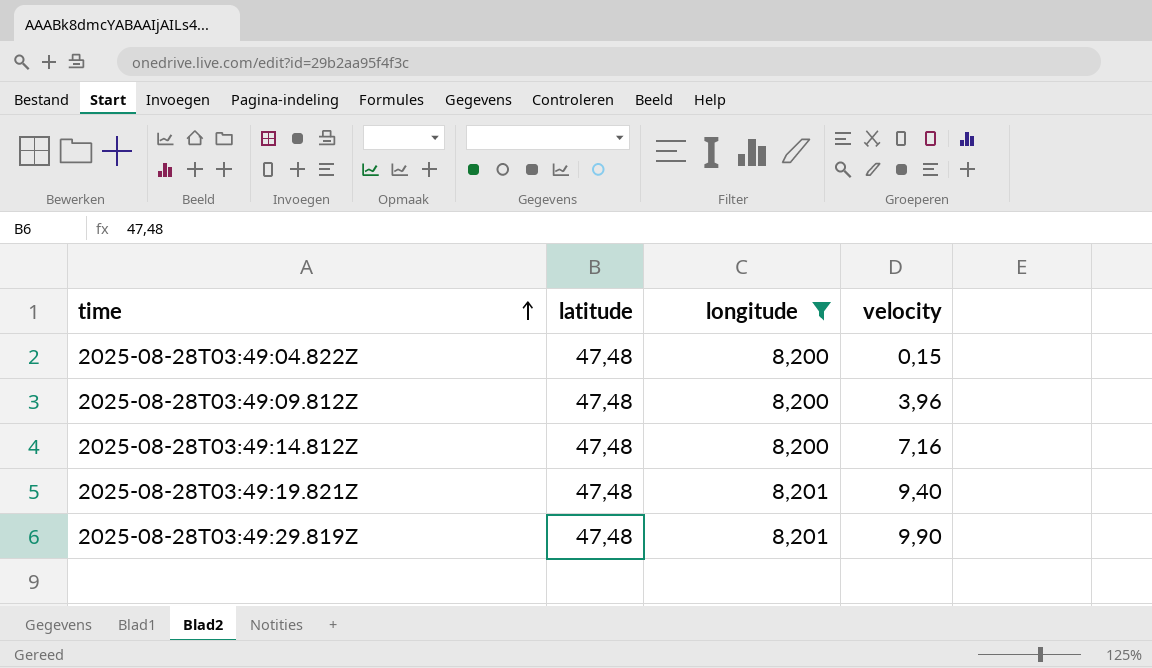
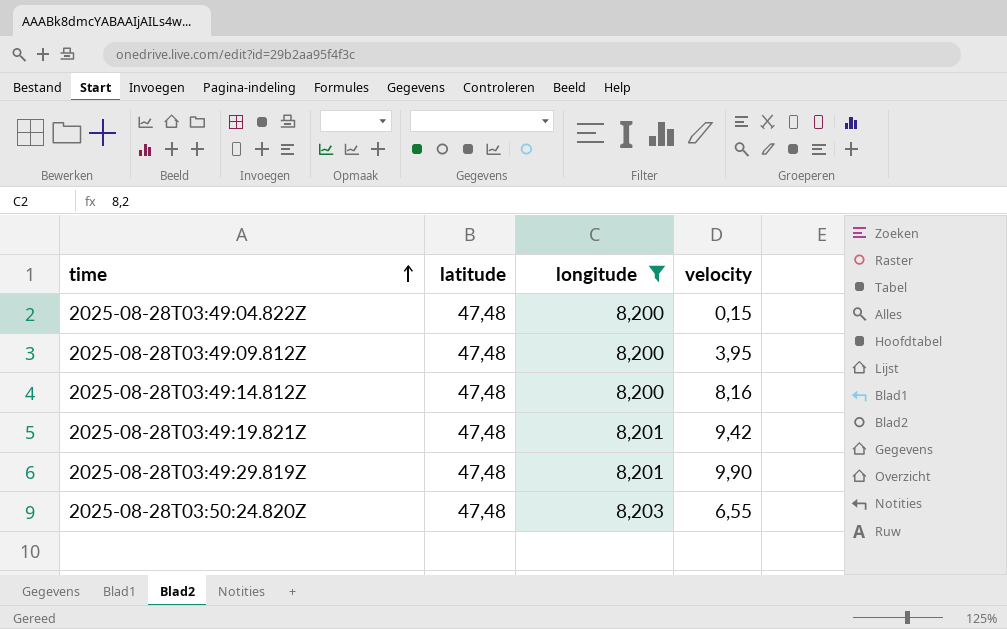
2025-08-28T03:49:09.812Z | velocity: 3,96 -> 3,95
2025-08-28T03:49:14.812Z | velocity: 7,16 -> 8,16
2025-08-28T03:49:19.821Z | velocity: 9,40 -> 9,42
row 2025-08-28T03:50:24.820Z: none -> 47,48 | 8,203 | 6,55

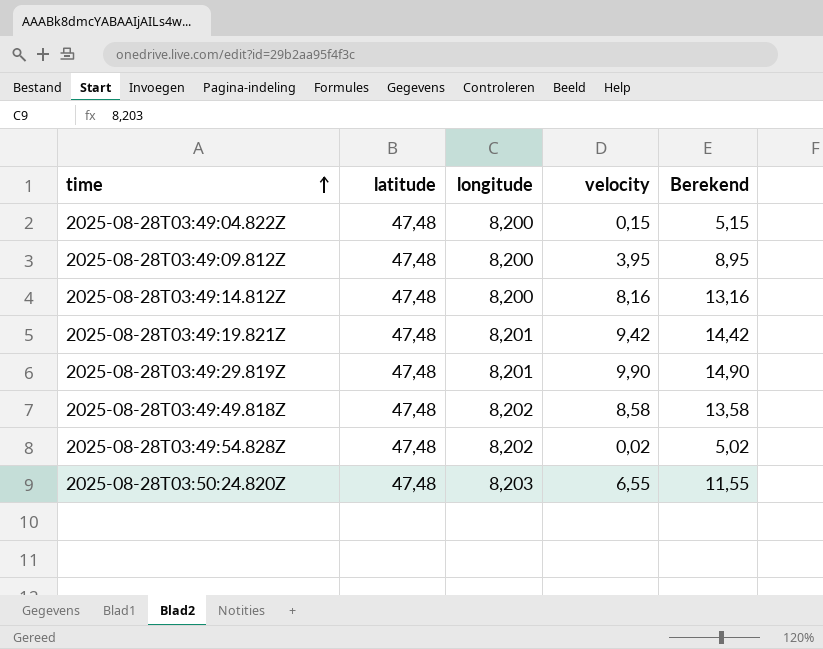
filter: longitude != 8,202 -> none
column Berekend | formula: none -> [velocity] + 5

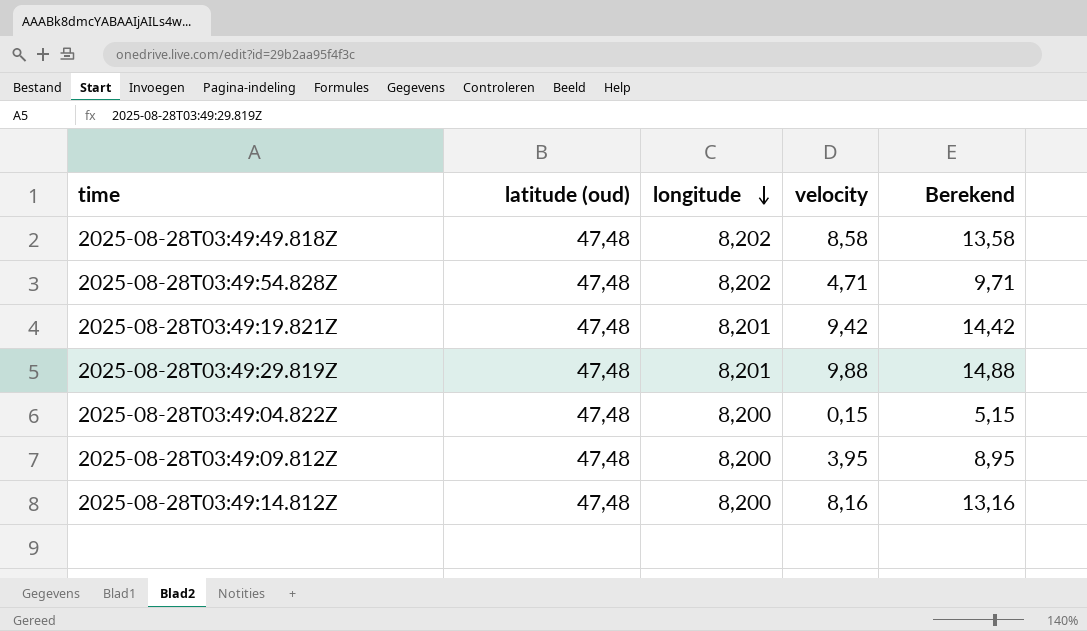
row order: time ascending -> longitude descending
column name: latitude -> latitude (oud)
row 2025-08-28T03:50:24.820Z: 47,48 | 8,203 | 6,55 | 11,55 -> none
2025-08-28T03:49:54.828Z | velocity: 0,02 -> 4,71
2025-08-28T03:49:54.828Z | Berekend: 5,02 -> 9,71
2025-08-28T03:49:29.819Z | velocity: 9,90 -> 9,88
2025-08-28T03:49:29.819Z | Berekend: 14,90 -> 14,88

